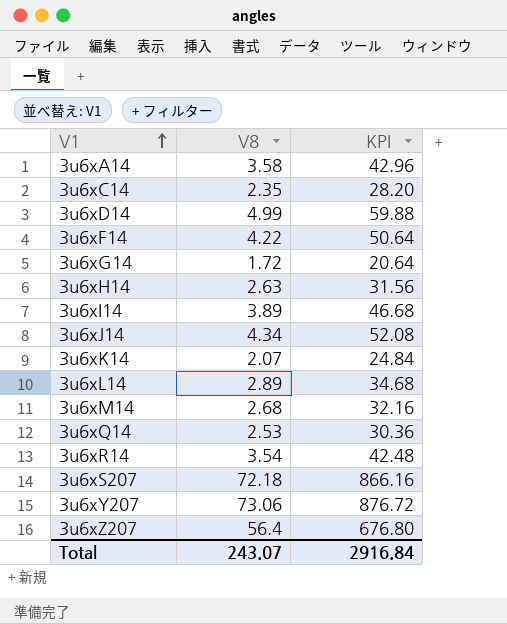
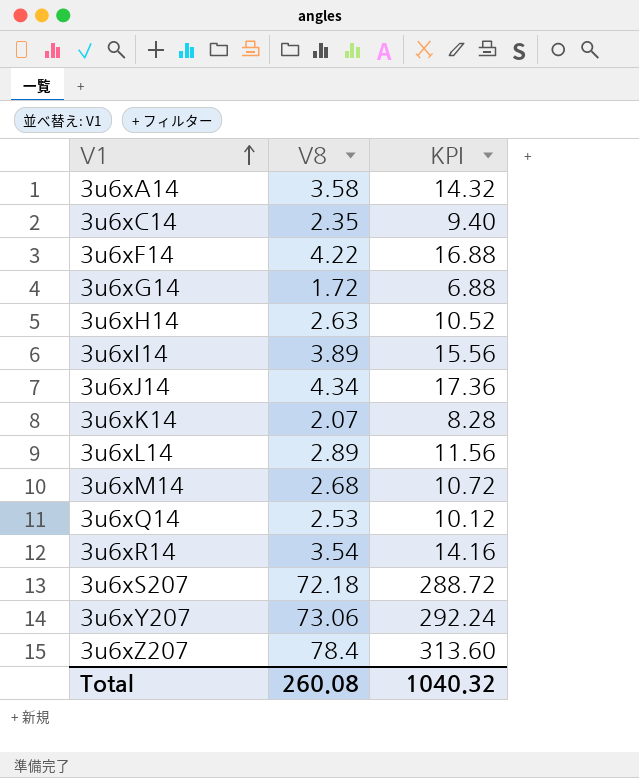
column KPI | formula: [V8] * 12 -> [V8] * 4
row 3u6xD14: 4.99 | 59.88 -> none
3u6xZ207 | V8: 56.4 -> 78.4
Total | V8: 243.07 -> 260.08
Total | KPI: 2916.84 -> 1040.32

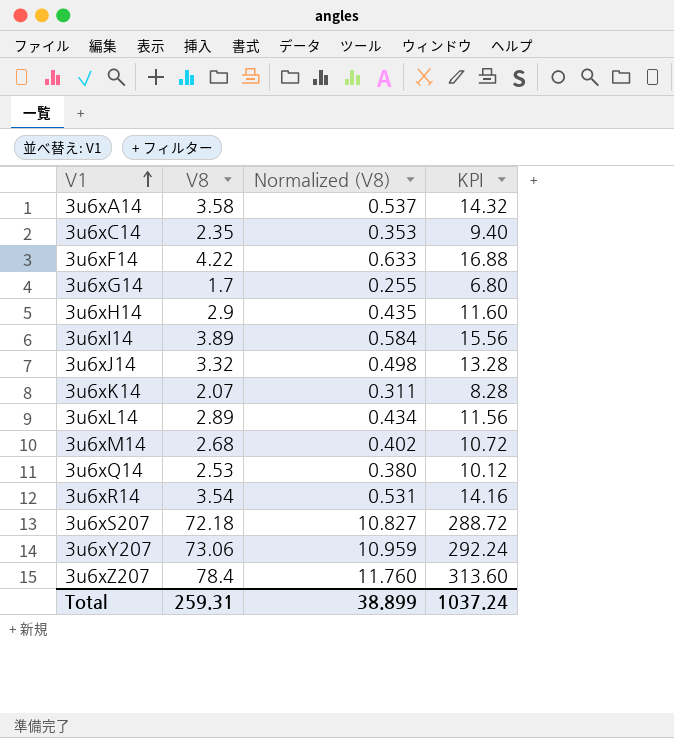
column Normalized (V8) | formula: none -> [V8] * 0.15
3u6xG14 | V8: 1.72 -> 1.7
3u6xG14 | KPI: 6.88 -> 6.80
3u6xH14 | V8: 2.63 -> 2.9
3u6xH14 | KPI: 10.52 -> 11.60
3u6xJ14 | V8: 4.34 -> 3.32
3u6xJ14 | KPI: 17.36 -> 13.28
Total | V8: 260.08 -> 259.31
Total | KPI: 1040.32 -> 1037.24

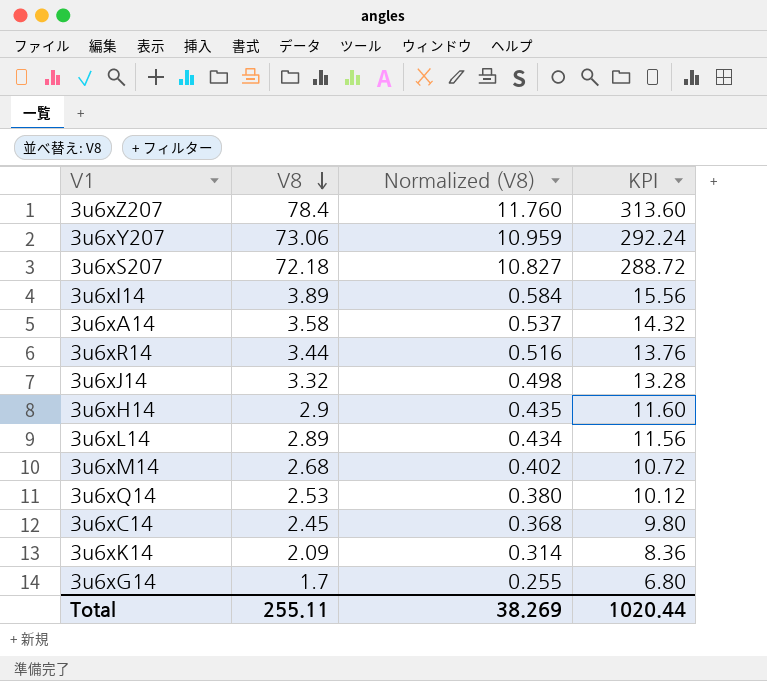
row order: V1 ascending -> V8 descending
row 3u6xF14: 4.22 | 0.633 | 16.88 -> none
3u6xR14 | V8: 3.54 -> 3.44
3u6xR14 | Normalized (V8): 0.531 -> 0.516
3u6xR14 | KPI: 14.16 -> 13.76
3u6xC14 | V8: 2.35 -> 2.45
3u6xC14 | Normalized (V8): 0.353 -> 0.368
3u6xC14 | KPI: 9.40 -> 9.80
3u6xK14 | V8: 2.07 -> 2.09
3u6xK14 | Normalized (V8): 0.311 -> 0.314
3u6xK14 | KPI: 8.28 -> 8.36
Total | V8: 259.31 -> 255.11
Total | Normalized (V8): 38.899 -> 38.269
Total | KPI: 1037.24 -> 1020.44

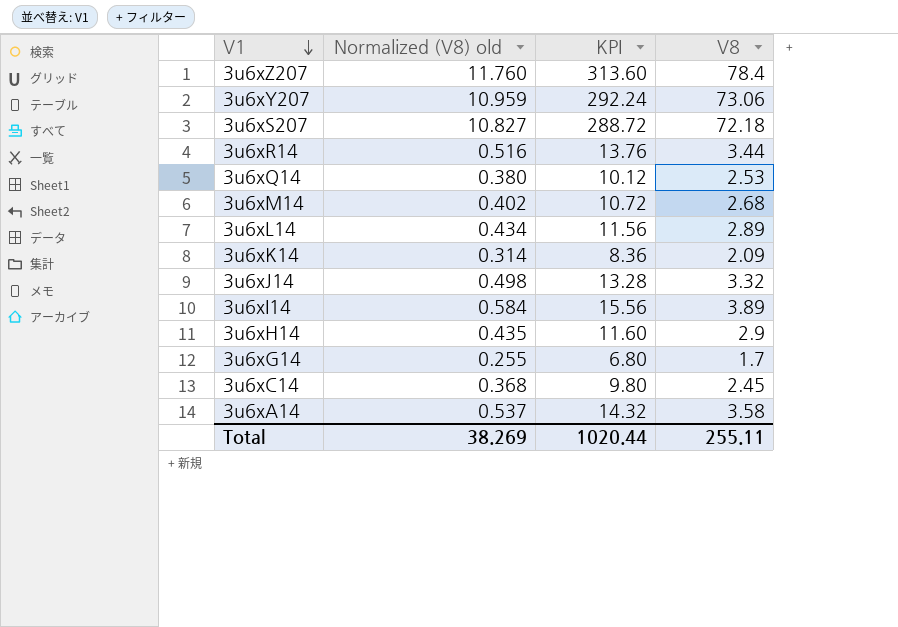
row order: V8 descending -> V1 descending
column name: Normalized (V8) -> Normalized (V8) old
column V8 | position: 2 -> 4

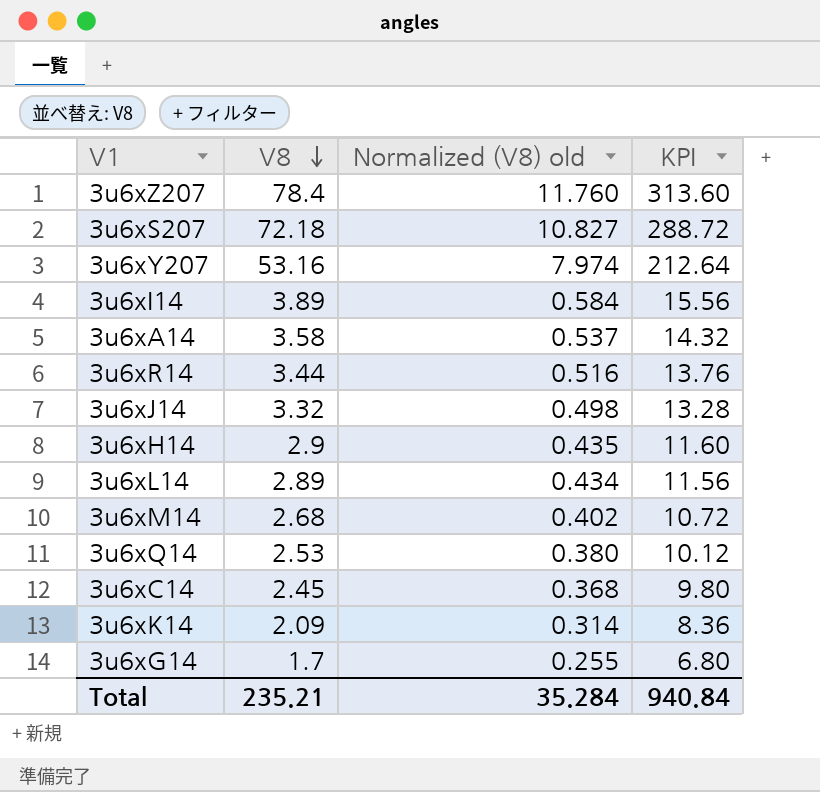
row order: V1 descending -> V8 descending
column V8 | position: 4 -> 2
3u6xY207 | V8: 73.06 -> 53.16
3u6xY207 | Normalized (V8) old: 10.959 -> 7.974
3u6xY207 | KPI: 292.24 -> 212.64
Total | V8: 255.11 -> 235.21
Total | Normalized (V8) old: 38.269 -> 35.284
Total | KPI: 1020.44 -> 940.84

